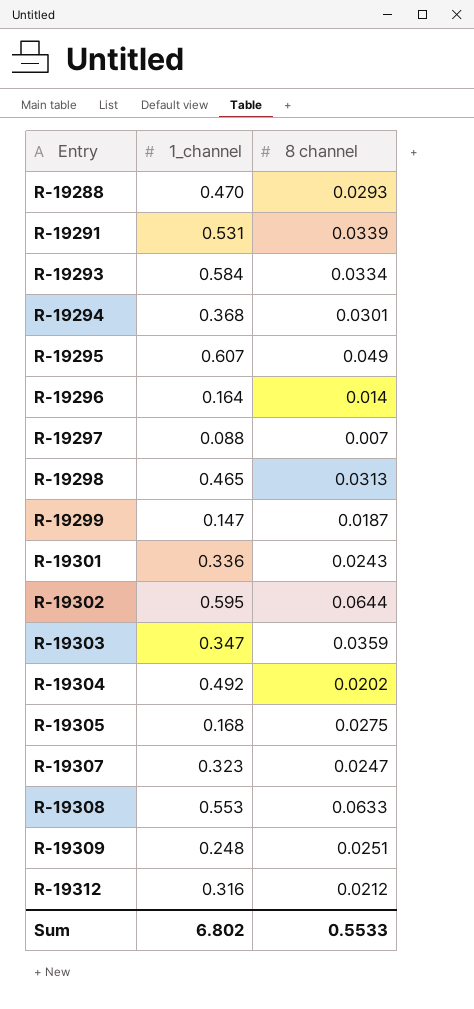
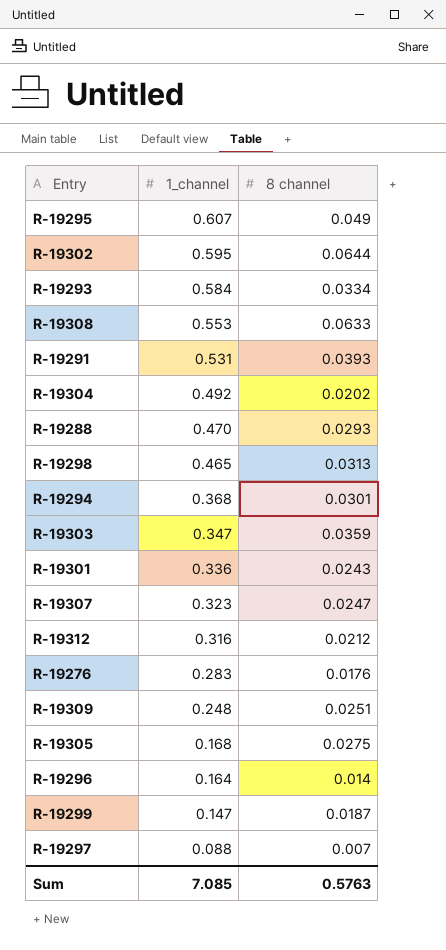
row order: Entry ascending -> 1_channel descending
R-19291 | 8 channel: 0.0339 -> 0.0393
row R-19276: none -> 0.283 | 0.0176
Sum | 1_channel: 6.802 -> 7.085
Sum | 8 channel: 0.5533 -> 0.5763

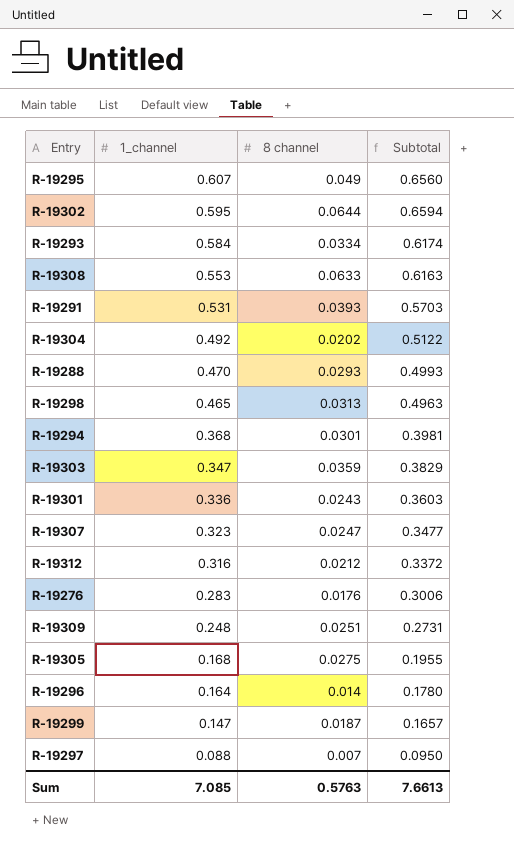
column Subtotal | formula: none -> [1_channel] + [8 channel]

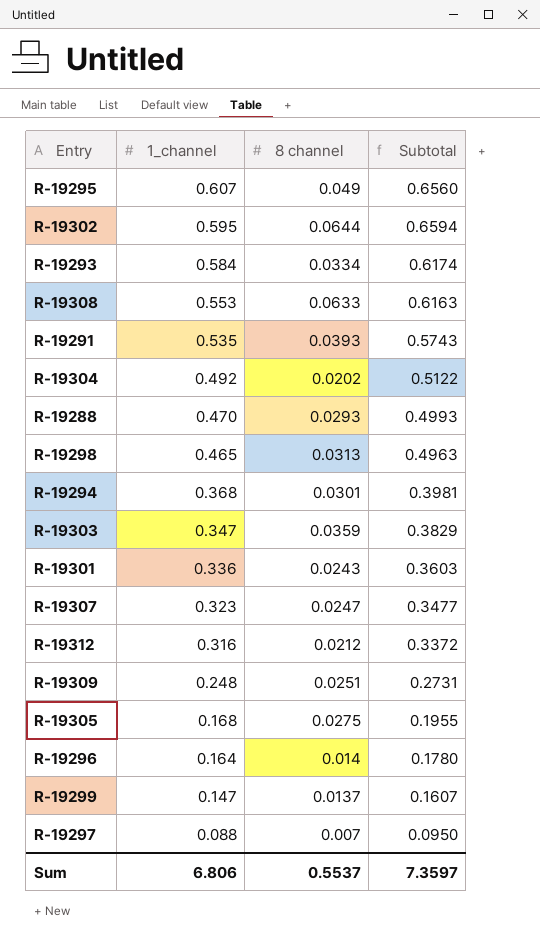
row R-19276: 0.283 | 0.0176 | 0.3006 -> none
R-19291 | 1_channel: 0.531 -> 0.535
R-19291 | Subtotal: 0.5703 -> 0.5743
R-19299 | 8 channel: 0.0187 -> 0.0137
R-19299 | Subtotal: 0.1657 -> 0.1607
Sum | 1_channel: 7.085 -> 6.806
Sum | 8 channel: 0.5763 -> 0.5537
Sum | Subtotal: 7.6613 -> 7.3597

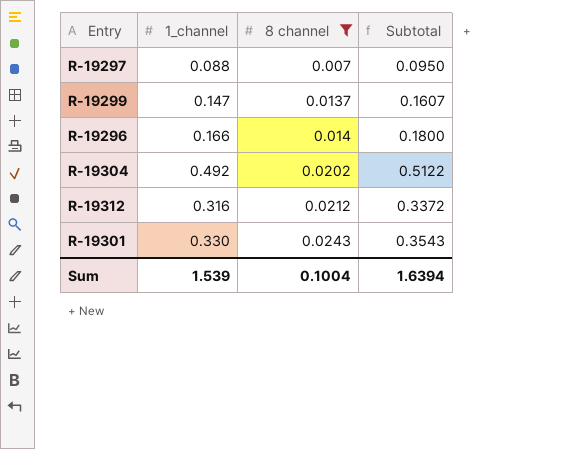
filter: none -> 8 channel <= 0.0243
row order: 1_channel descending -> 8 channel ascending
R-19296 | 1_channel: 0.164 -> 0.166
R-19296 | Subtotal: 0.1780 -> 0.1800
R-19301 | 1_channel: 0.336 -> 0.330
R-19301 | Subtotal: 0.3603 -> 0.3543
Sum | 1_channel: 6.806 -> 1.539
Sum | 8 channel: 0.5537 -> 0.1004
Sum | Subtotal: 7.3597 -> 1.6394

